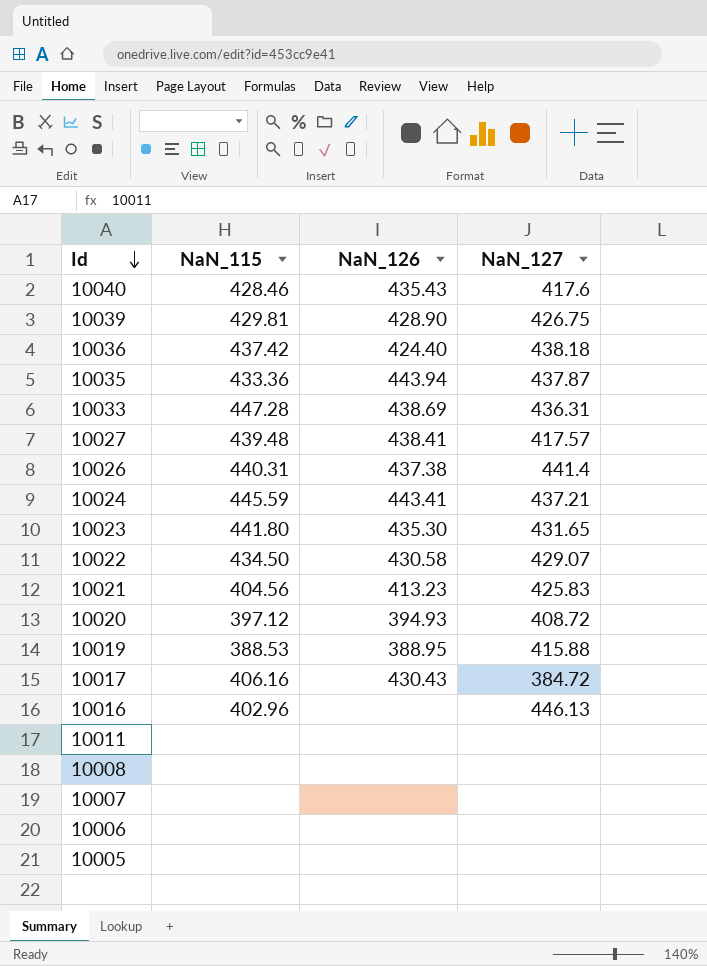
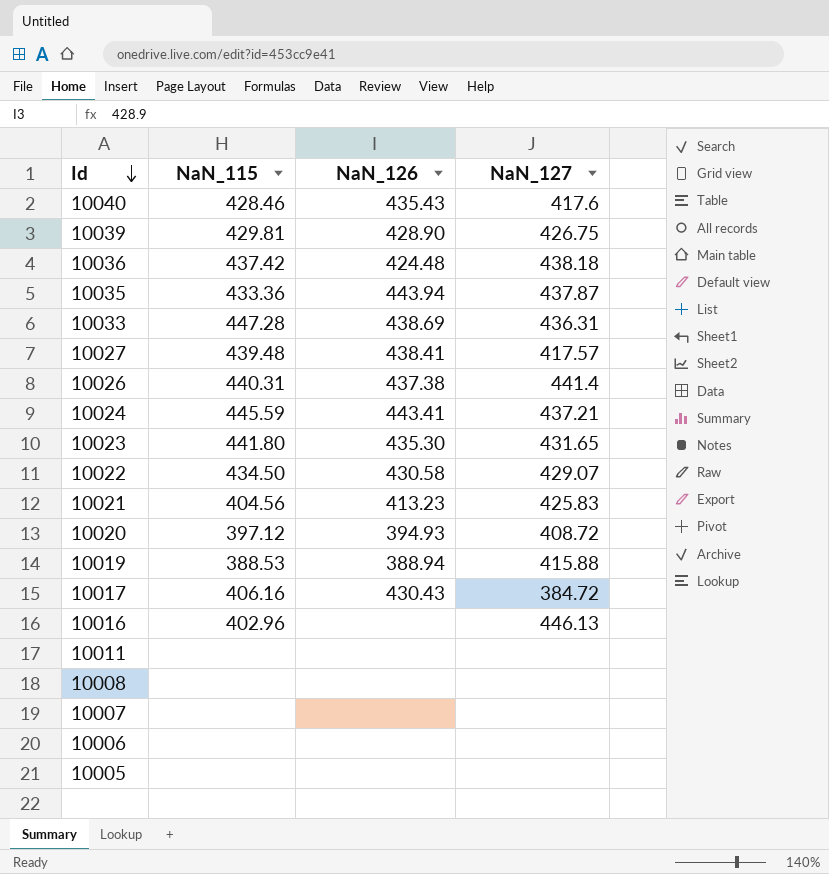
10036 | NaN_126: 424.40 -> 424.48
10019 | NaN_126: 388.95 -> 388.94

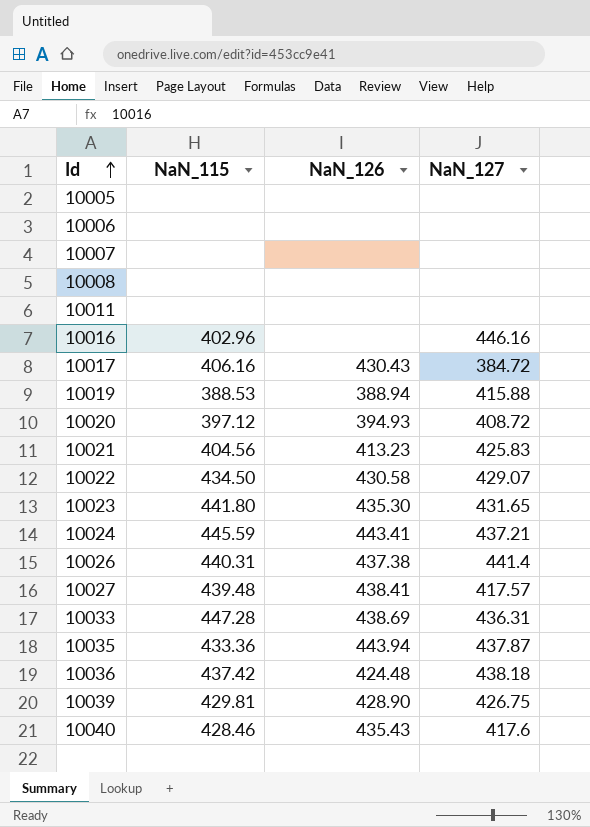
row order: Id descending -> Id ascending
10016 | NaN_127: 446.13 -> 446.16

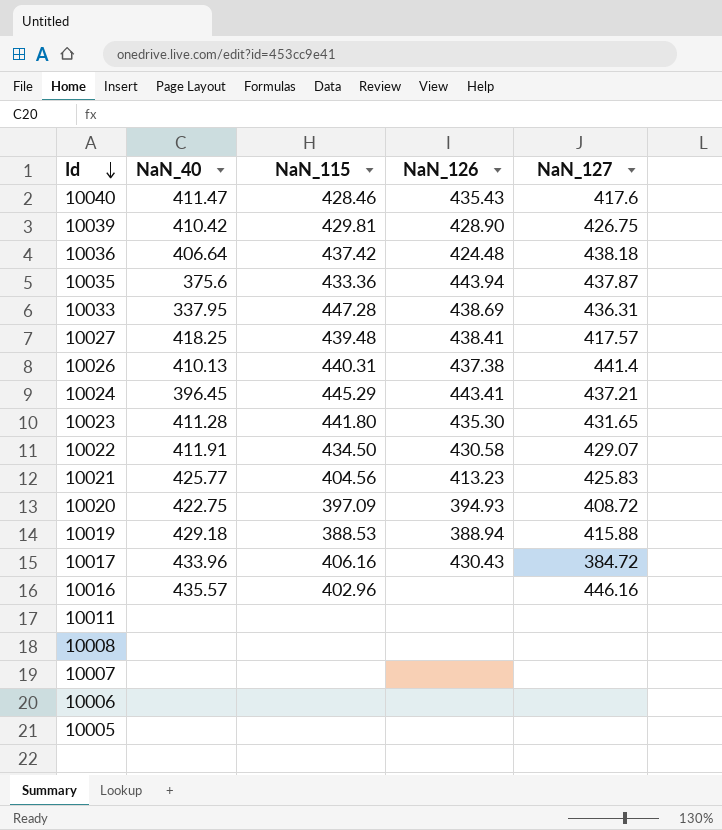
row order: Id ascending -> Id descending
column NaN_40 | position: none -> 2
10024 | NaN_115: 445.59 -> 445.29
10020 | NaN_115: 397.12 -> 397.09

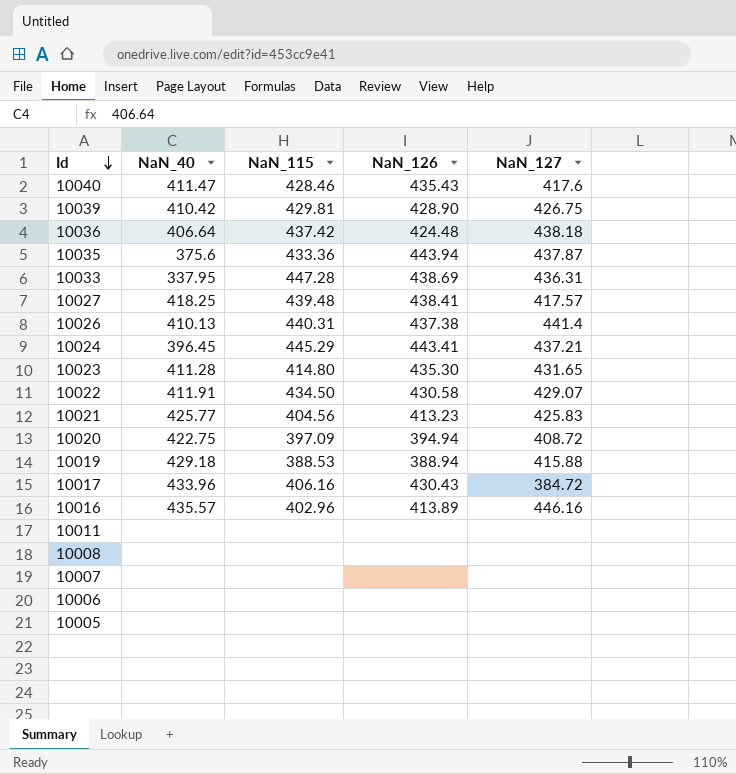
10023 | NaN_115: 441.80 -> 414.80
10020 | NaN_126: 394.93 -> 394.94
10016 | NaN_126: none -> 413.89

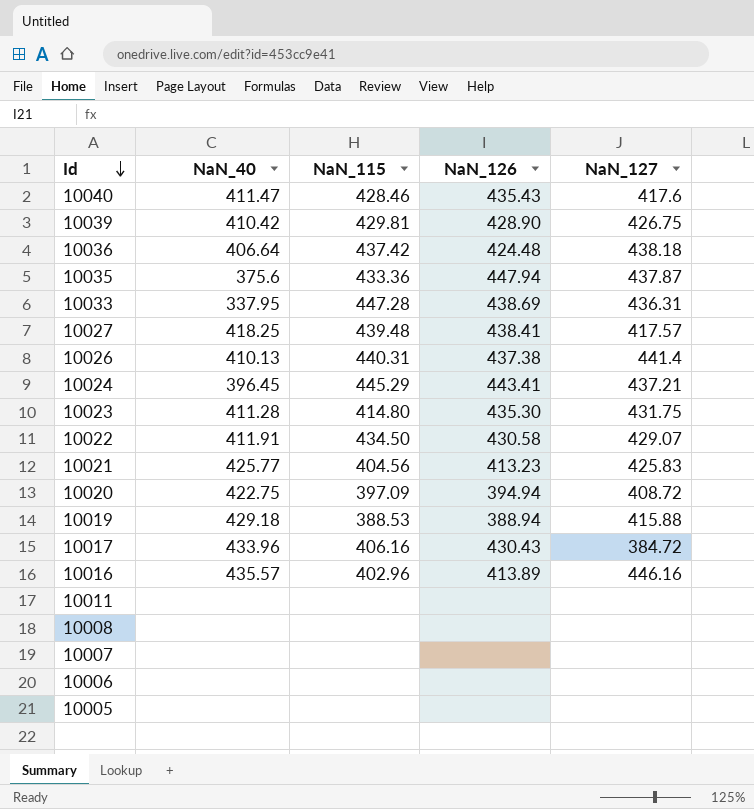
10035 | NaN_126: 443.94 -> 447.94
10023 | NaN_127: 431.65 -> 431.75

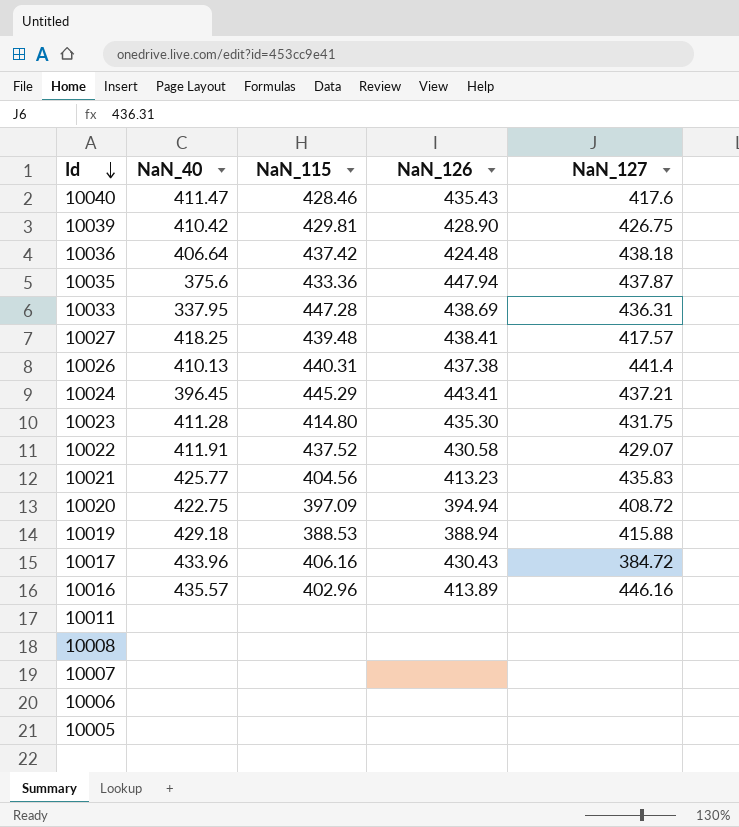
10022 | NaN_115: 434.50 -> 437.52
10021 | NaN_127: 425.83 -> 435.83

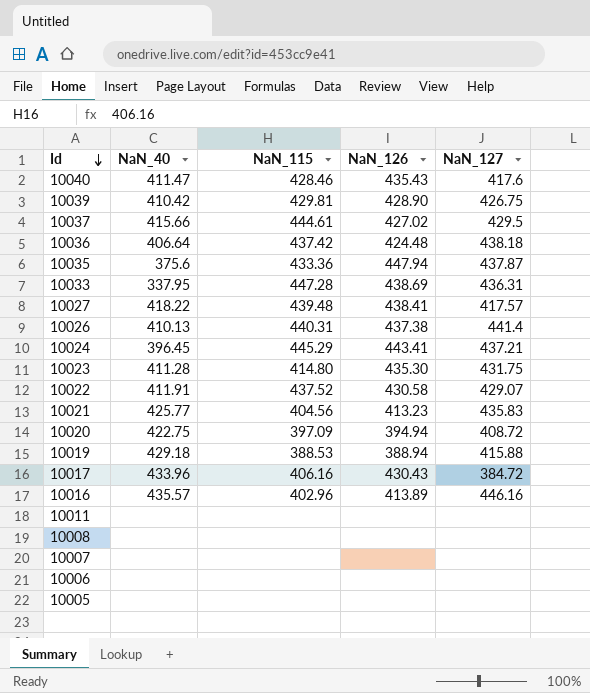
row 10037: none -> 415.66 | 444.61 | 427.02 | 429.5
10027 | NaN_40: 418.25 -> 418.22

